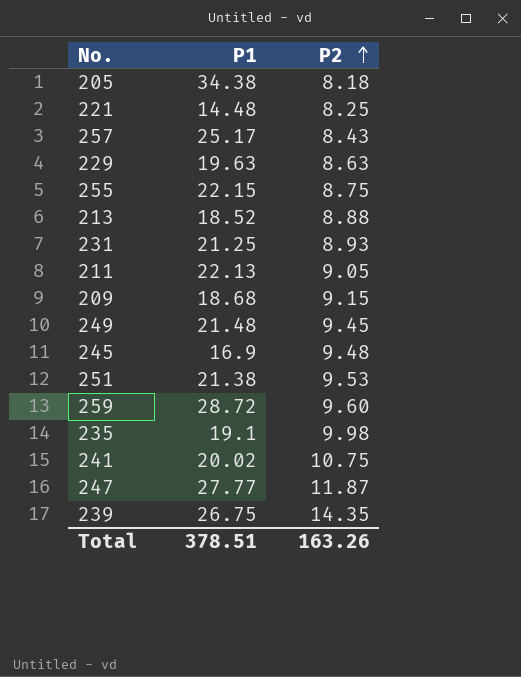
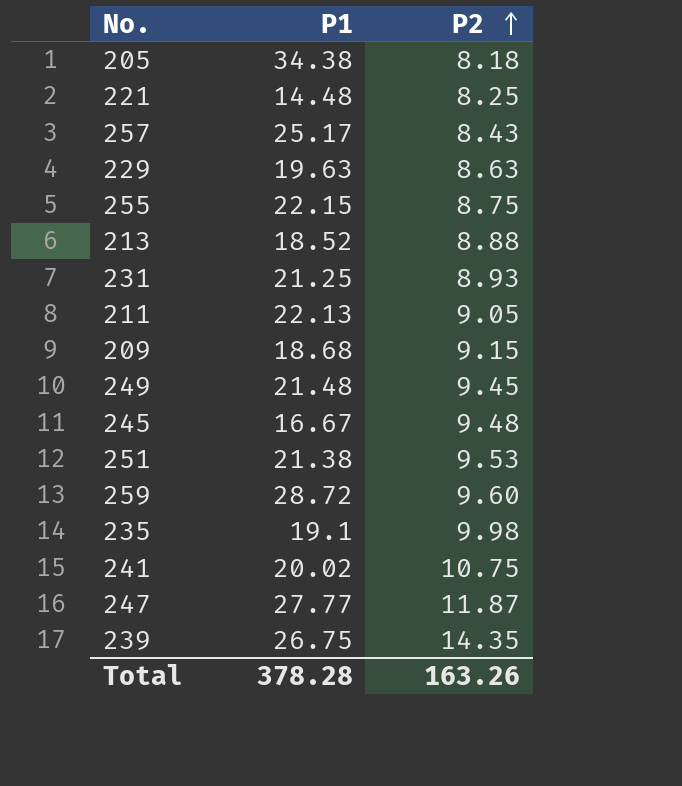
245 | P1: 16.9 -> 16.67
Total | P1: 378.51 -> 378.28

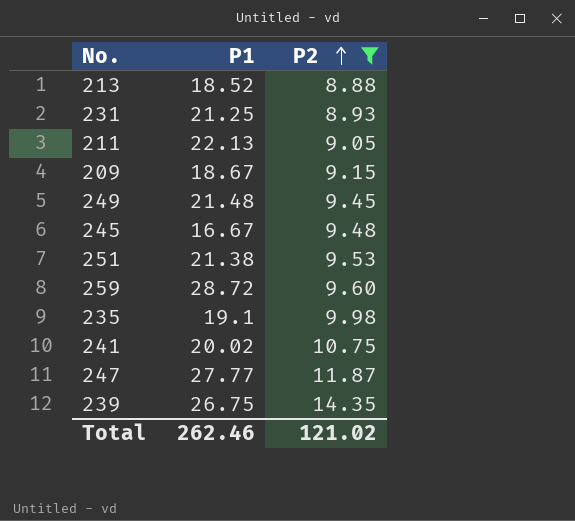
filter: none -> P2 >= 8.88
209 | P1: 18.68 -> 18.67
Total | P1: 378.28 -> 262.46
Total | P2: 163.26 -> 121.02

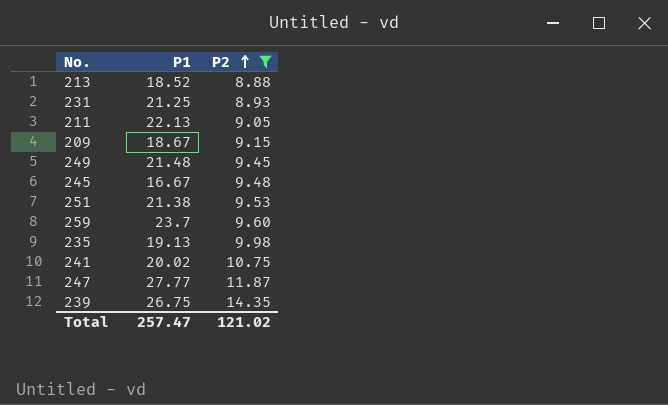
259 | P1: 28.72 -> 23.7
235 | P1: 19.1 -> 19.13
Total | P1: 262.46 -> 257.47

